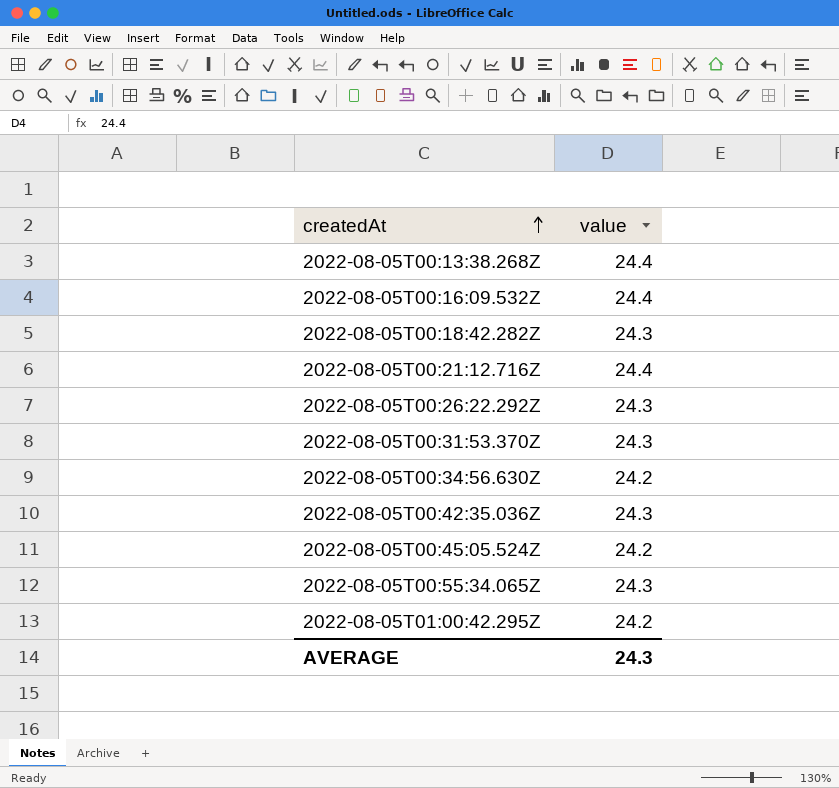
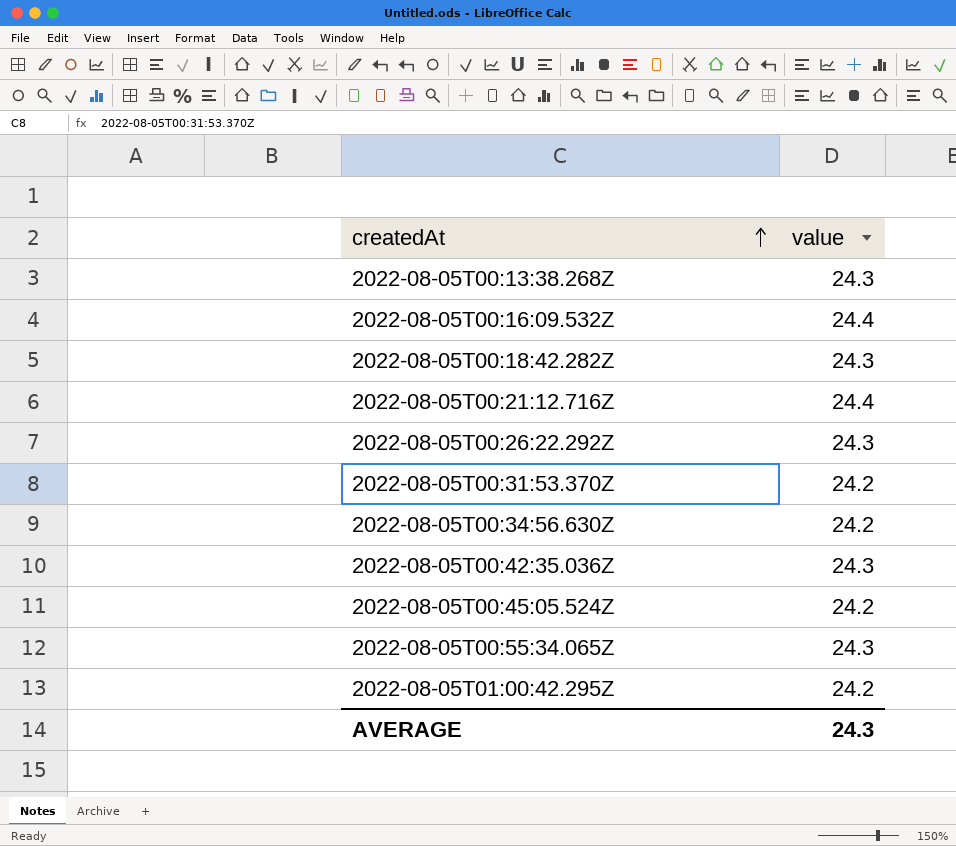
2022-08-05T00:13:38.268Z | value: 24.4 -> 24.3
2022-08-05T00:31:53.370Z | value: 24.3 -> 24.2

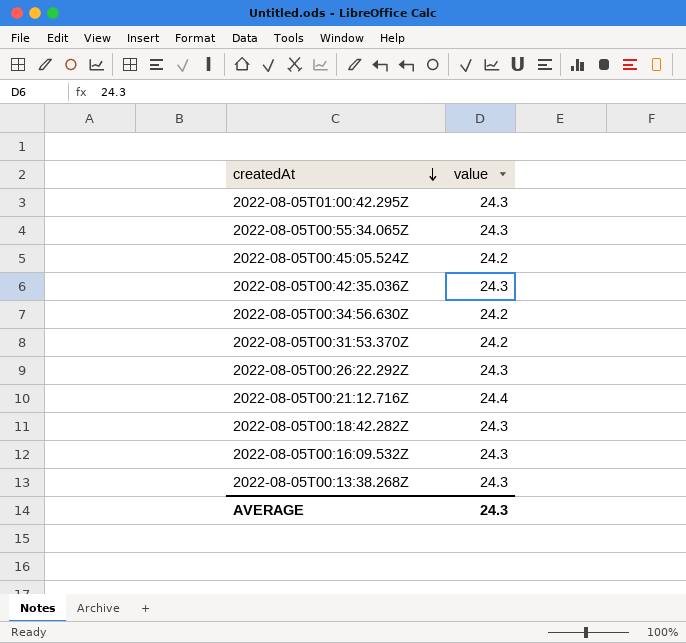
row order: createdAt ascending -> createdAt descending
2022-08-05T01:00:42.295Z | value: 24.2 -> 24.3
2022-08-05T00:16:09.532Z | value: 24.4 -> 24.3

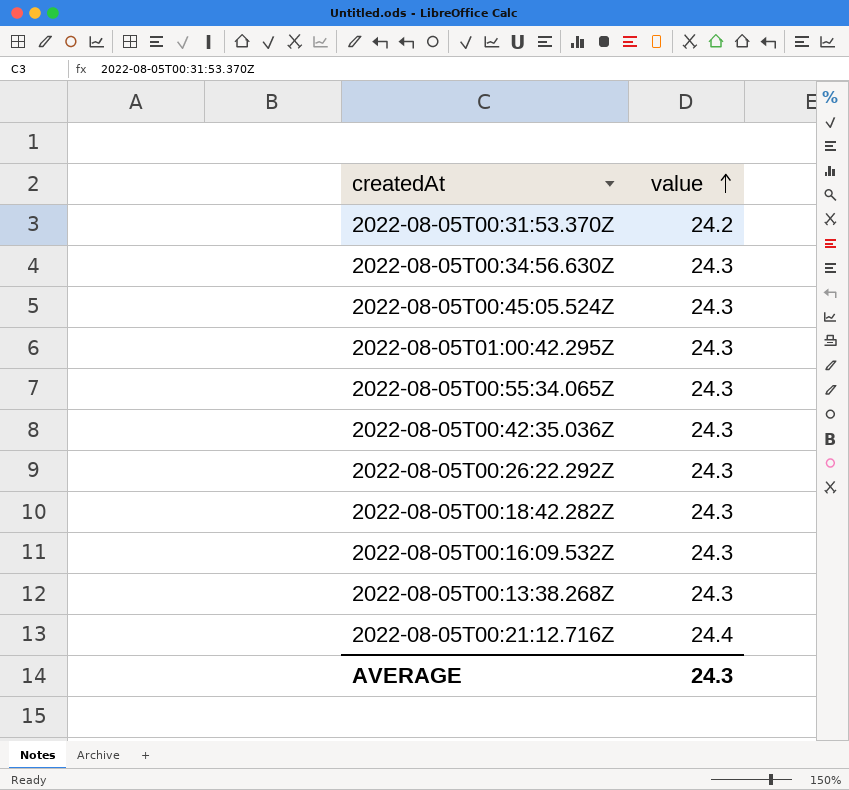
row order: createdAt descending -> value ascending
2022-08-05T00:34:56.630Z | value: 24.2 -> 24.3
2022-08-05T00:45:05.524Z | value: 24.2 -> 24.3

